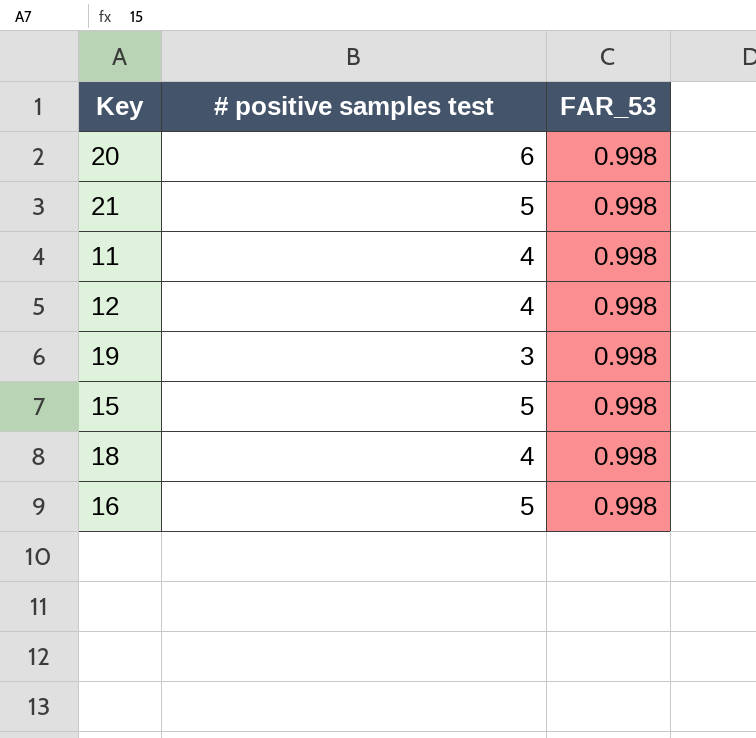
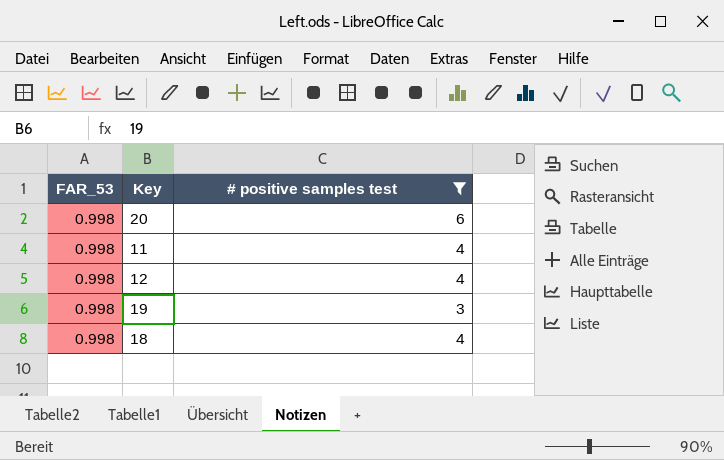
filter: none -> # positive samples test != 5
column FAR_53 | position: 3 -> 1

